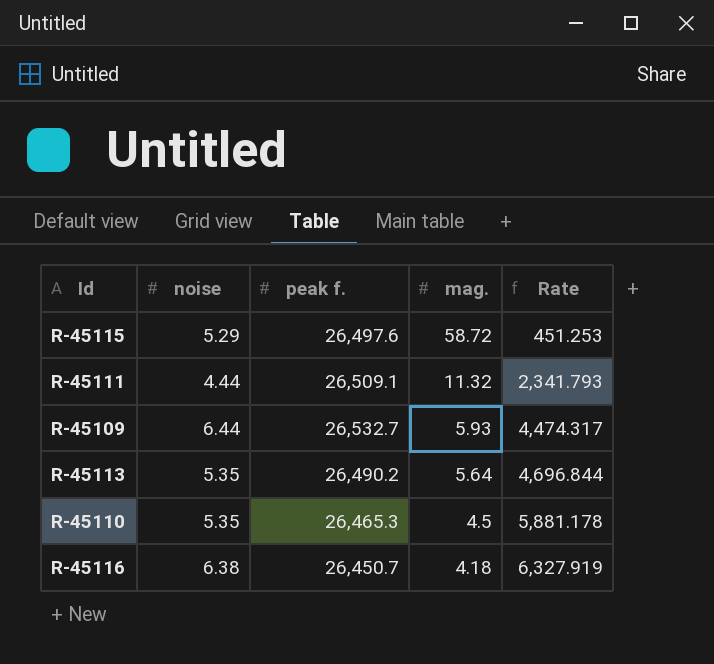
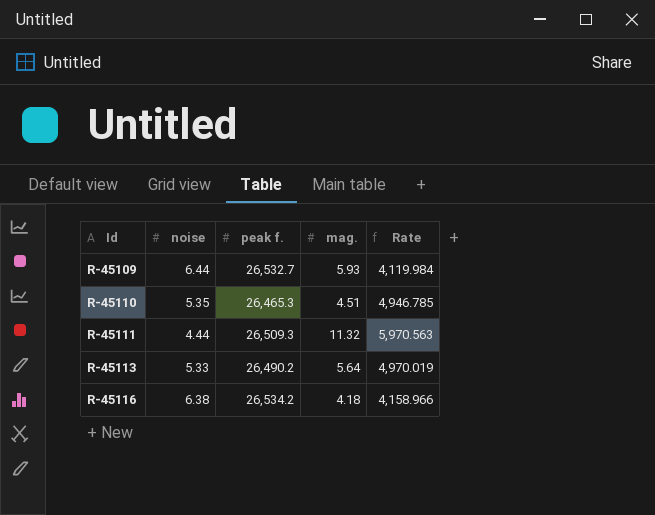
row order: mag. descending -> Id ascending
column Rate | formula: [peak f.] / [mag.] -> [peak f.] / [noise]
row R-45115: 5.29 | 26,497.6 | 58.72 | 451.253 -> none
R-45110 | mag.: 4.5 -> 4.51
R-45111 | peak f.: 26,509.1 -> 26,509.3
R-45113 | noise: 5.35 -> 5.33
R-45116 | peak f.: 26,450.7 -> 26,534.2

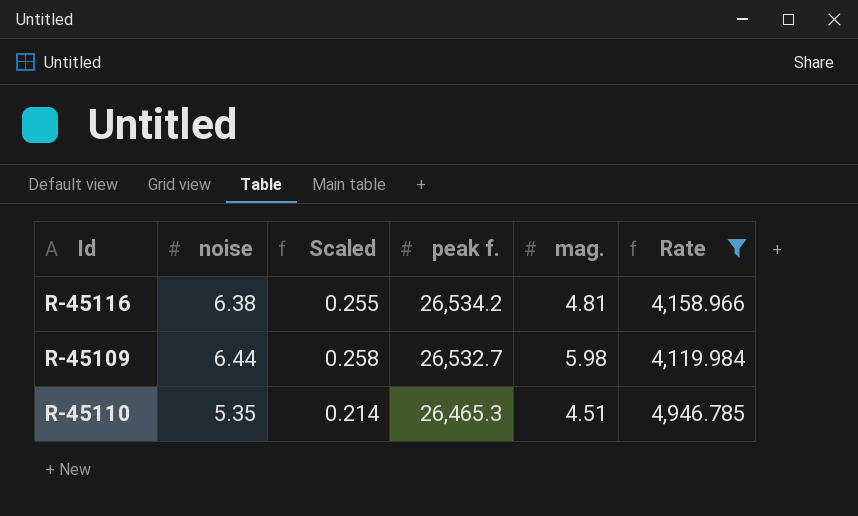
filter: none -> Rate <= 4,946.785
row order: Id ascending -> peak f. descending
column Scaled | formula: none -> [noise] * 0.04
R-45116 | mag.: 4.18 -> 4.81
R-45109 | mag.: 5.93 -> 5.98

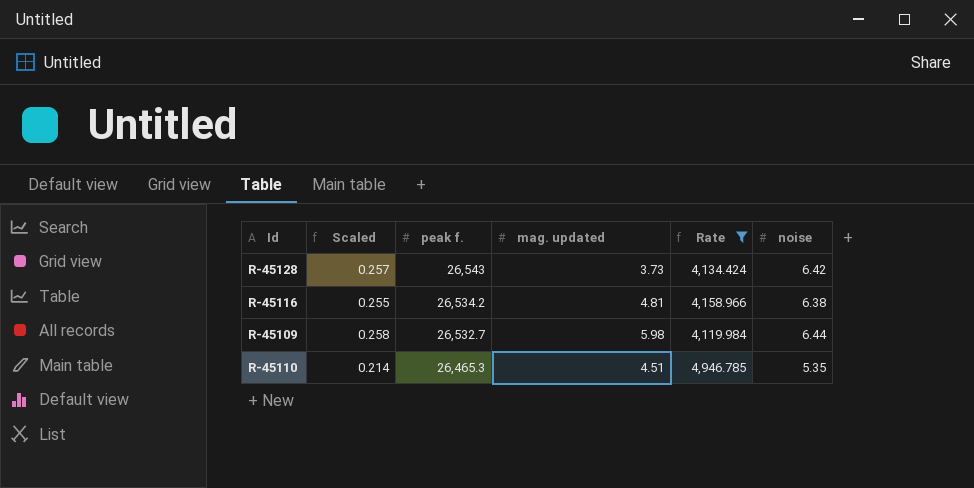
column name: mag. -> mag. updated
column noise | position: 2 -> 6
row R-45128: none -> 0.257 | 26,543 | 3.73 | 4,134.424 | 6.42

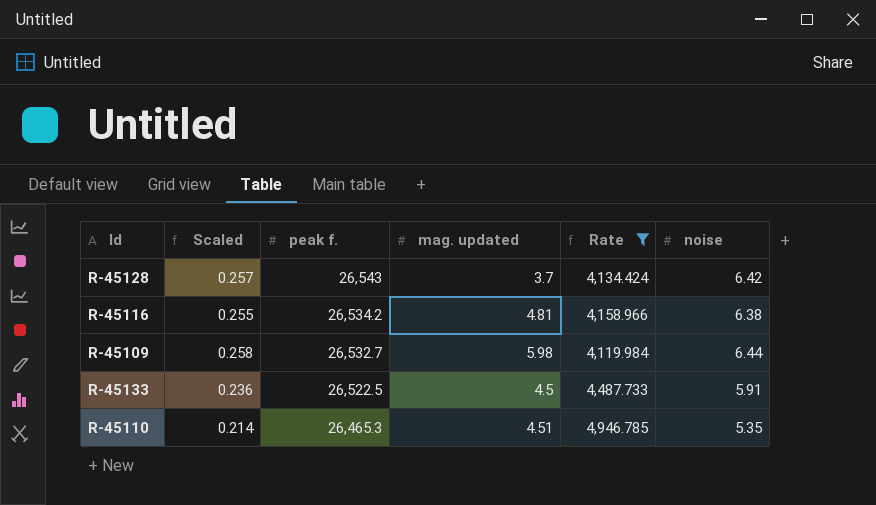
R-45128 | mag. updated: 3.73 -> 3.7
row R-45133: none -> 0.236 | 26,522.5 | 4.5 | 4,487.733 | 5.91

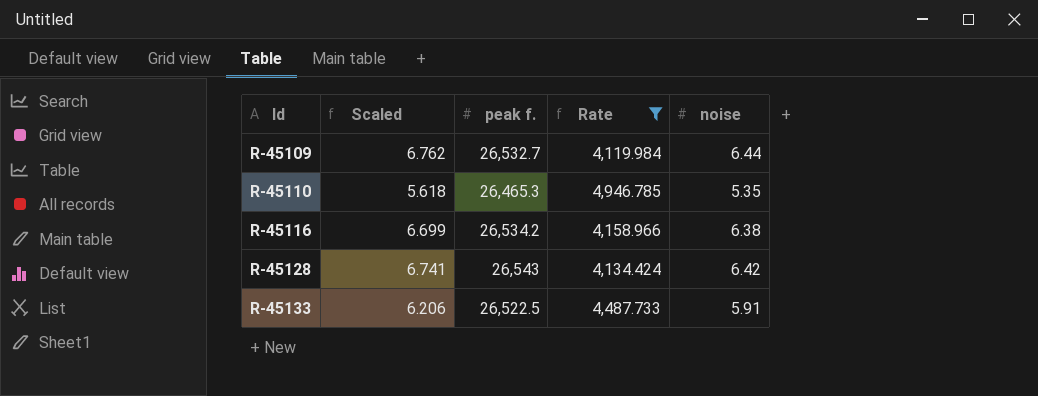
row order: peak f. descending -> Id ascending
column mag. updated | position: 4 -> none
column Scaled | formula: [noise] * 0.04 -> [noise] * 1.05

